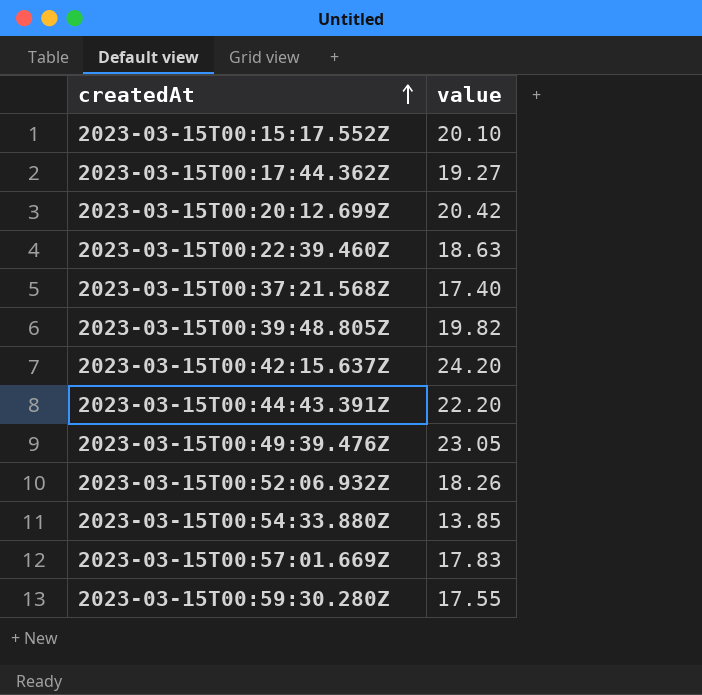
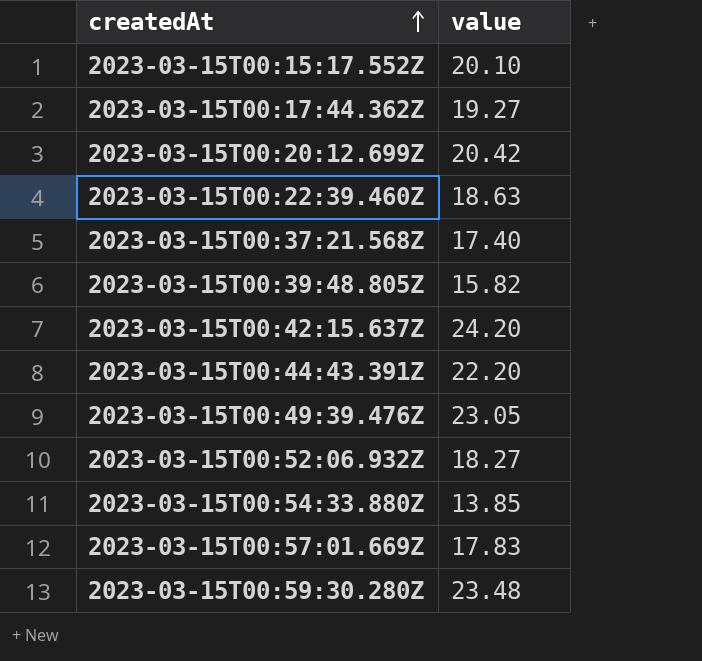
2023-03-15T00:39:48.805Z | value: 19.82 -> 15.82
2023-03-15T00:52:06.932Z | value: 18.26 -> 18.27
2023-03-15T00:59:30.280Z | value: 17.55 -> 23.48

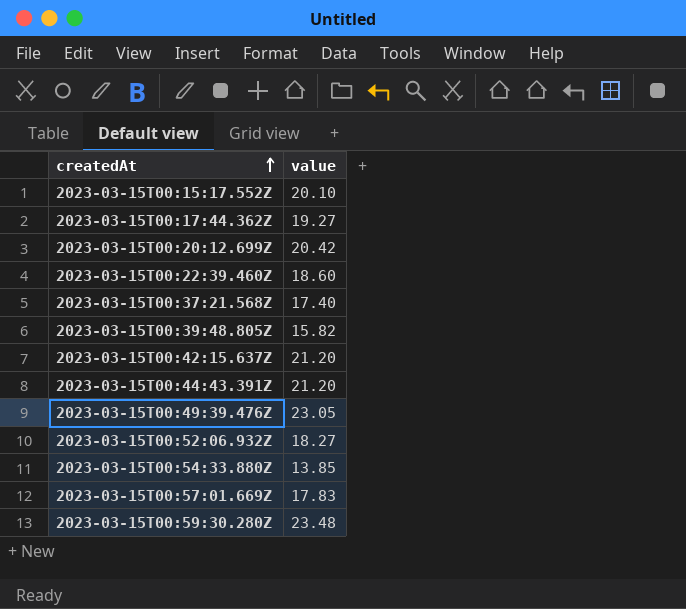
2023-03-15T00:22:39.460Z | value: 18.63 -> 18.60
2023-03-15T00:42:15.637Z | value: 24.20 -> 21.20
2023-03-15T00:44:43.391Z | value: 22.20 -> 21.20

